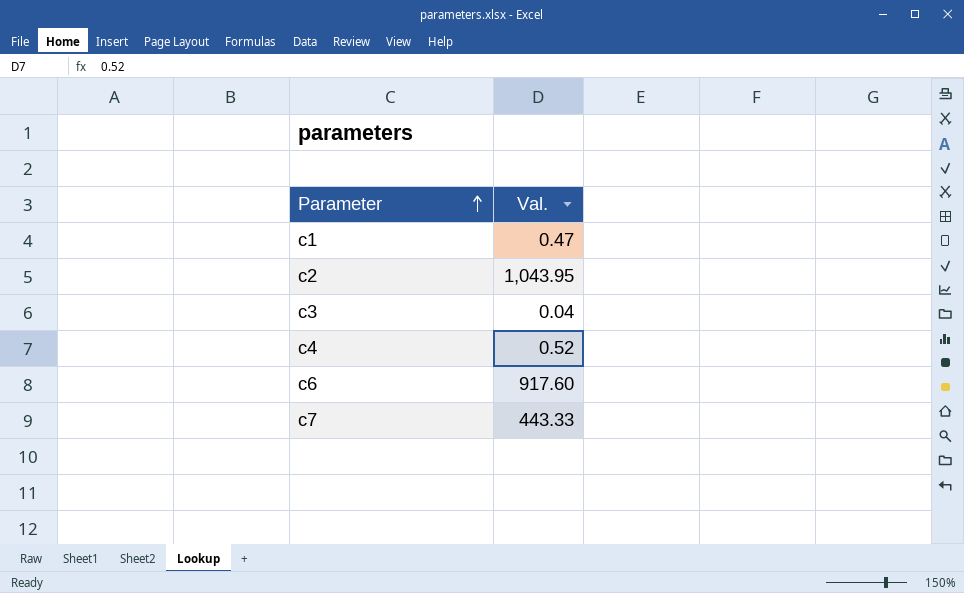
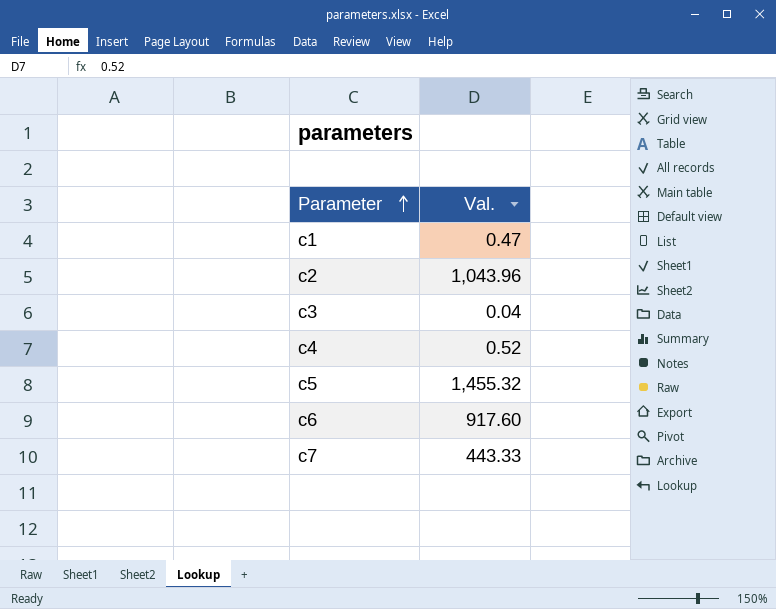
c2 | Val.: 1,043.95 -> 1,043.96
row c5: none -> 1,455.32

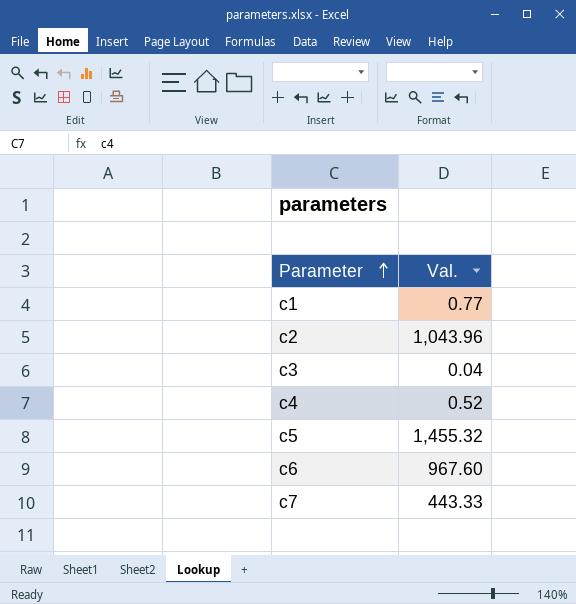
c1 | Val.: 0.47 -> 0.77
c6 | Val.: 917.60 -> 967.60

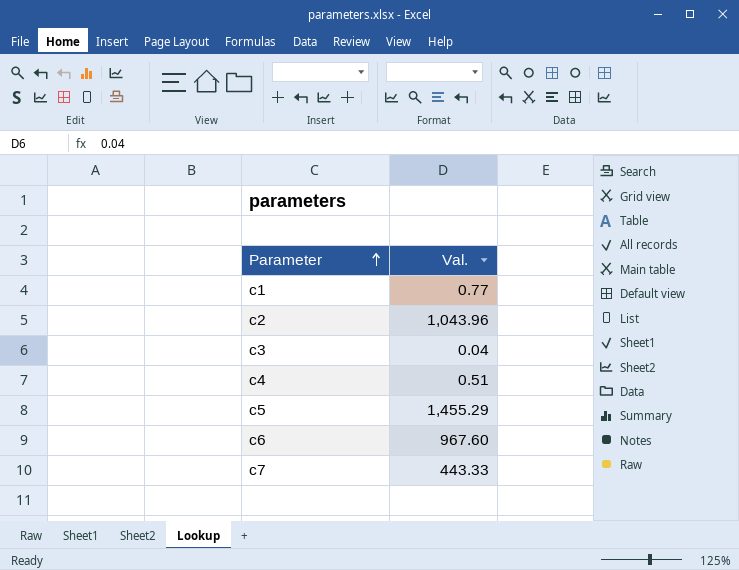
c4 | Val.: 0.52 -> 0.51
c5 | Val.: 1,455.32 -> 1,455.29

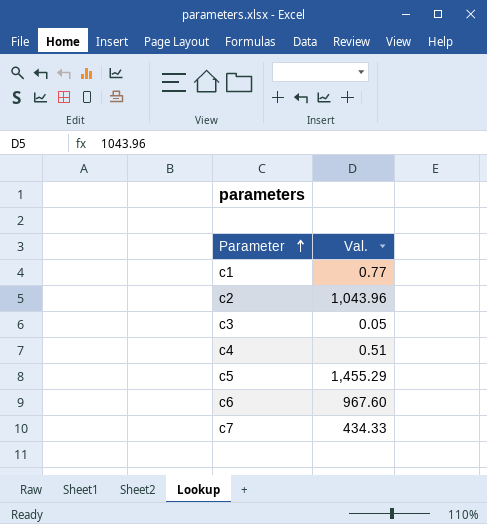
c3 | Val.: 0.04 -> 0.05
c7 | Val.: 443.33 -> 434.33

